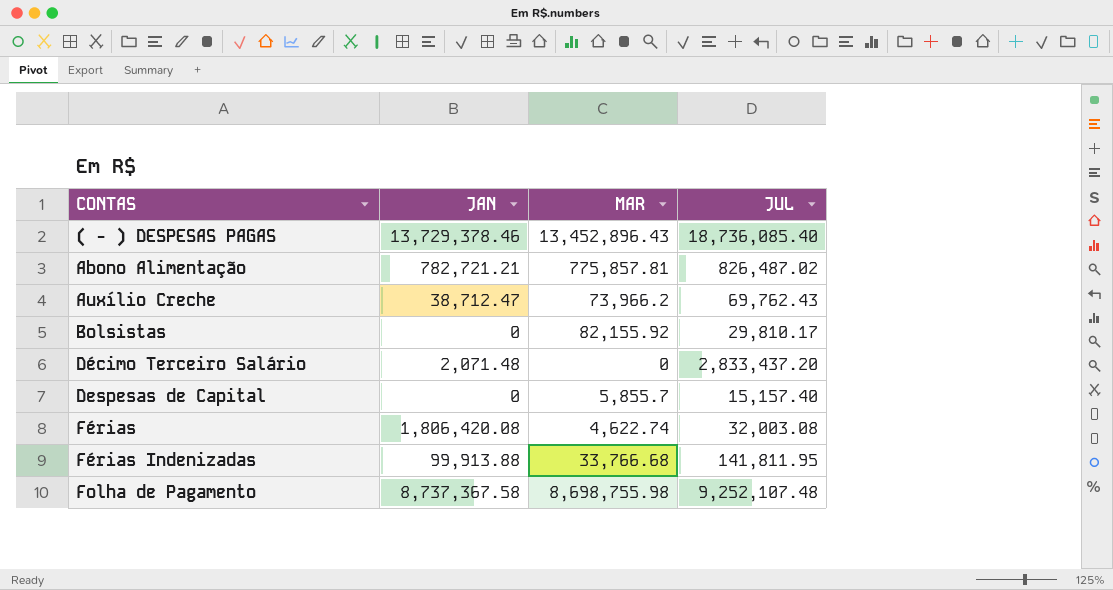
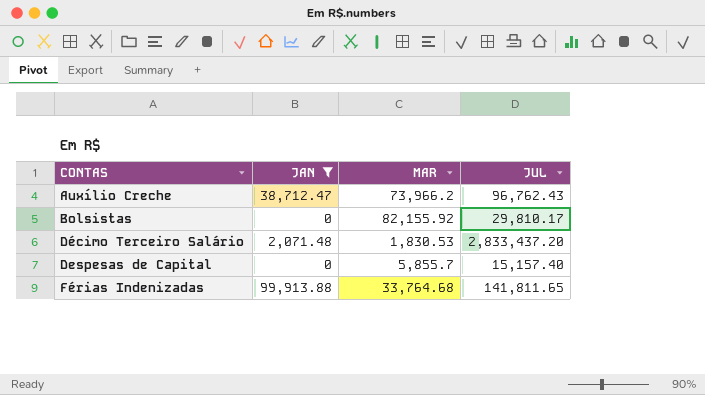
filter: none -> JAN <= 99,913.88
Auxílio Creche | JUL: 69,762.43 -> 96,762.43
Décimo Terceiro Salário | MAR: 0 -> 1,830.53
Férias Indenizadas | MAR: 33,766.68 -> 33,764.68
Férias Indenizadas | JUL: 141,811.95 -> 141,811.65

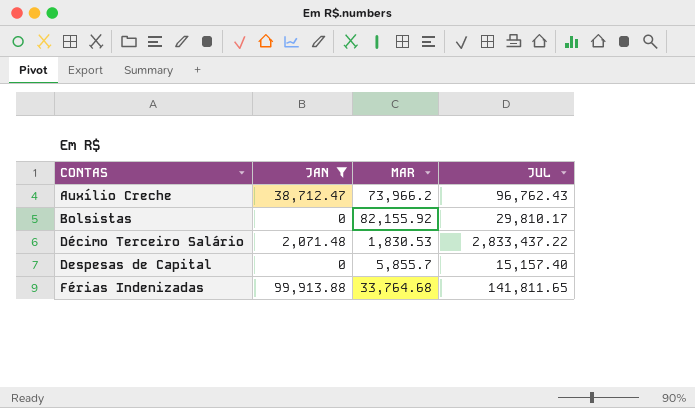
Décimo Terceiro Salário | JUL: 2,833,437.20 -> 2,833,437.22

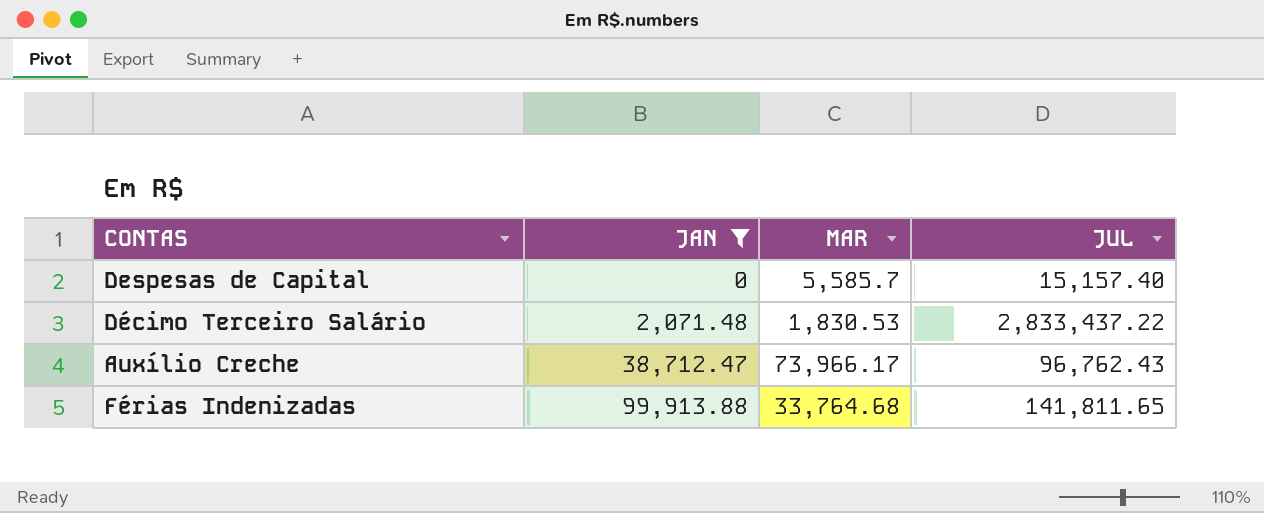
row order: CONTAS ascending -> JAN ascending
row Bolsistas: 0 | 82,155.92 | 29,810.17 -> none
Despesas de Capital | MAR: 5,855.7 -> 5,585.7
Auxílio Creche | MAR: 73,966.2 -> 73,966.17

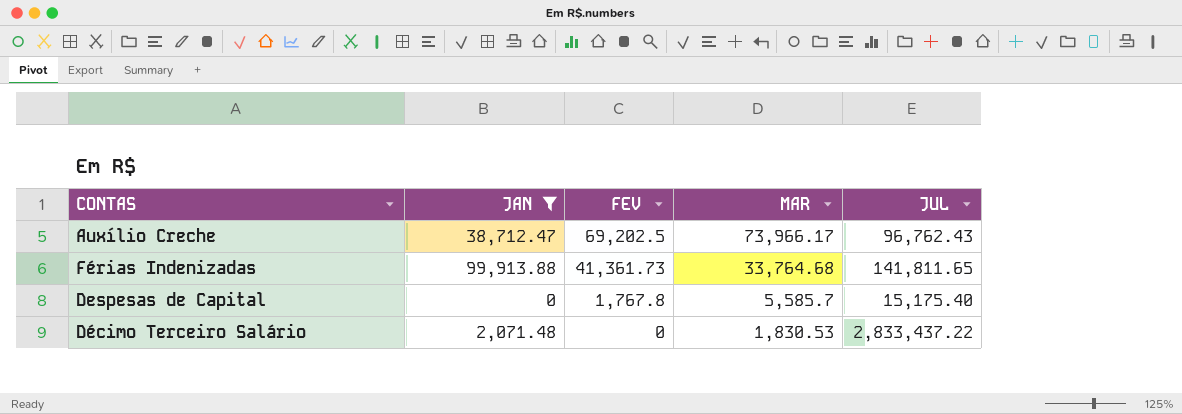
row order: JAN ascending -> FEV descending
column FEV | position: none -> 3
Despesas de Capital | JUL: 15,157.40 -> 15,175.40

